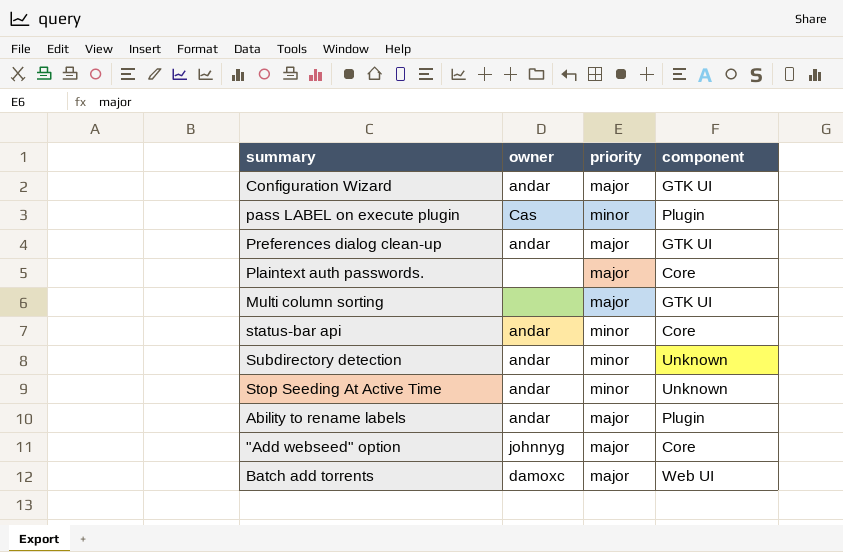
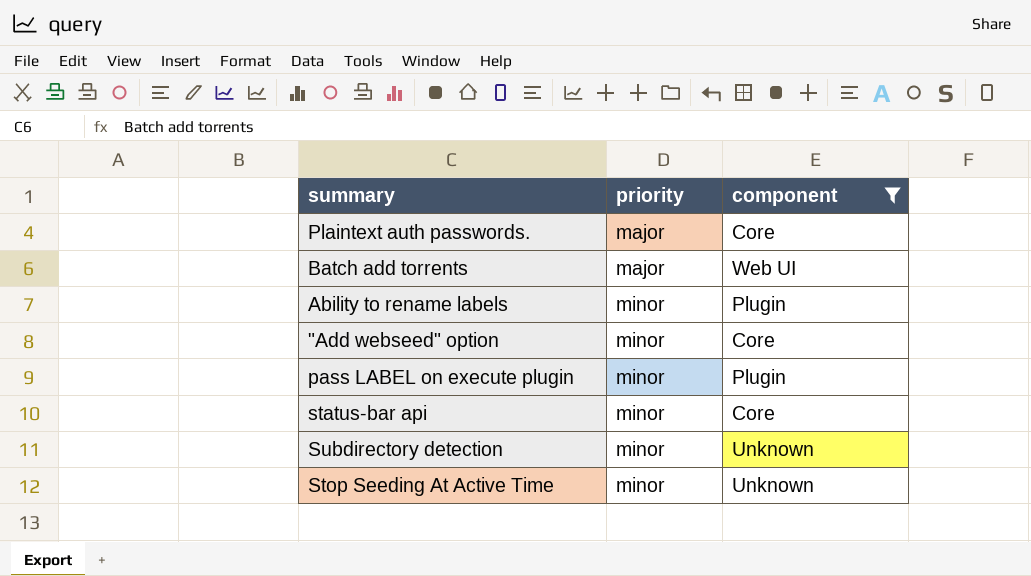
filter: none -> component != GTK UI
row order: none -> priority ascending
column owner | position: 2 -> none
Ability to rename labels | priority: major -> minor
"Add webseed" option | priority: major -> minor

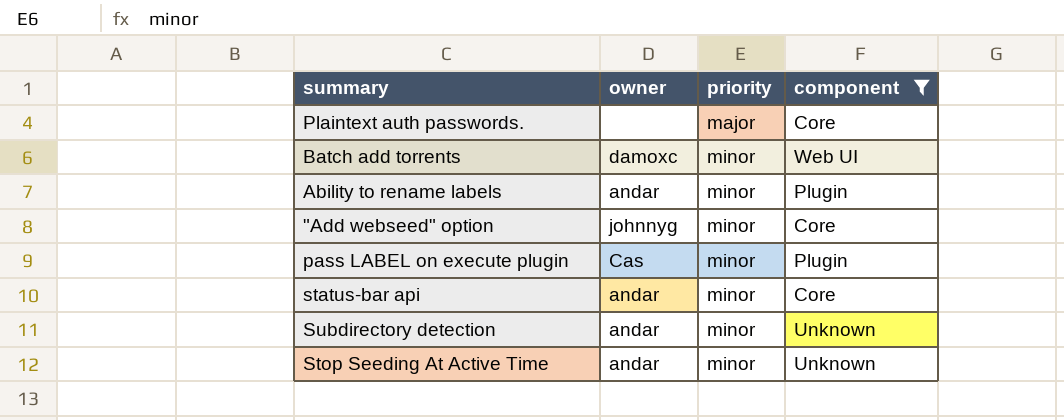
column owner | position: none -> 2
Batch add torrents | priority: major -> minor

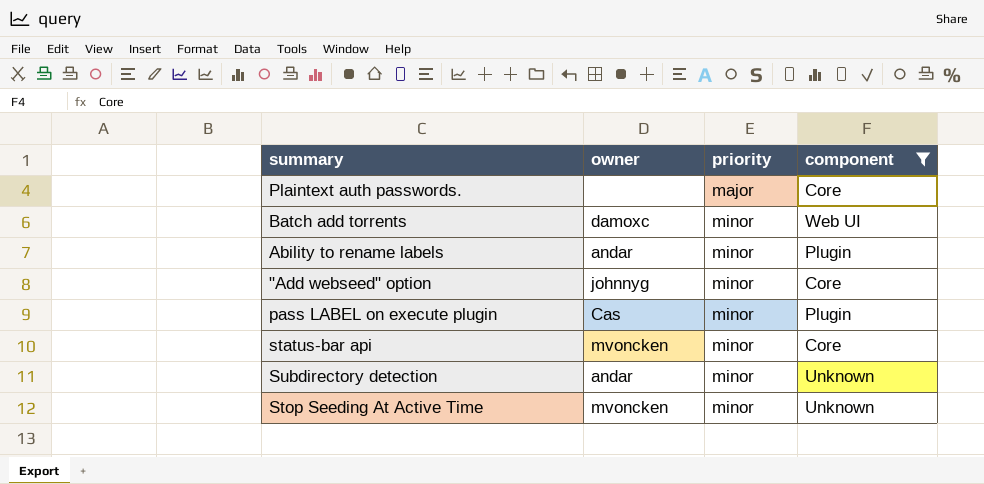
status-bar api | owner: andar -> mvoncken
Stop Seeding At Active Time | owner: andar -> mvoncken

